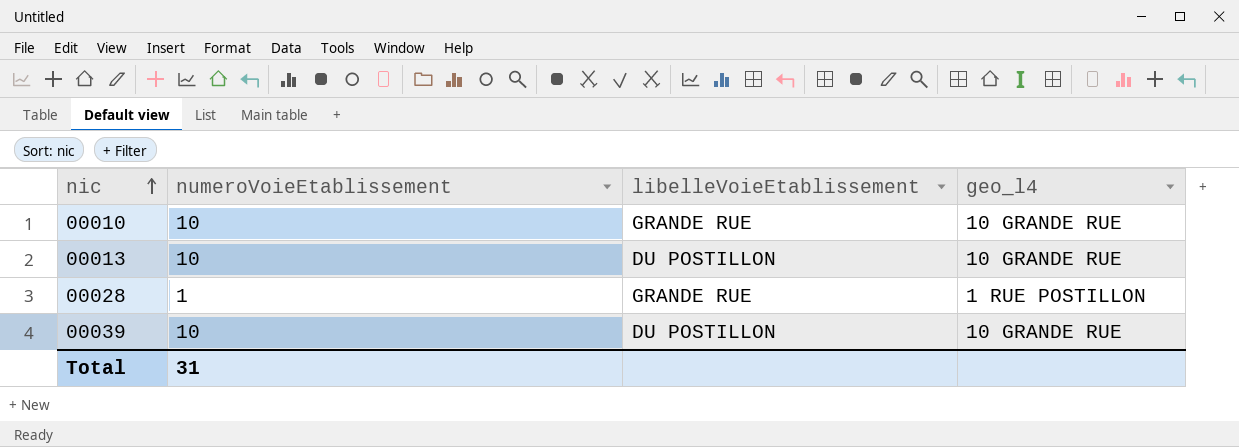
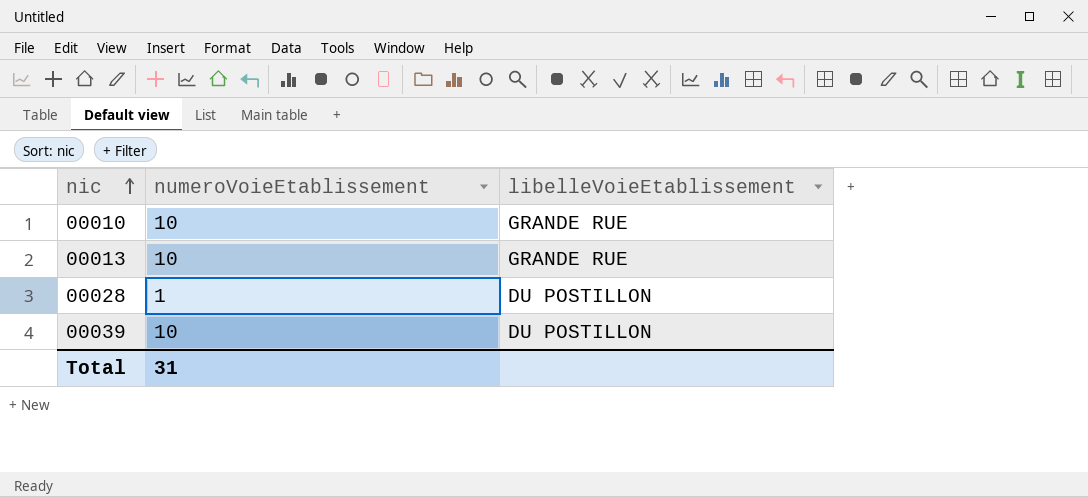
column geo_l4 | position: 4 -> none
00013 | libelleVoieEtablissement: DU POSTILLON -> GRANDE RUE
00028 | libelleVoieEtablissement: GRANDE RUE -> DU POSTILLON

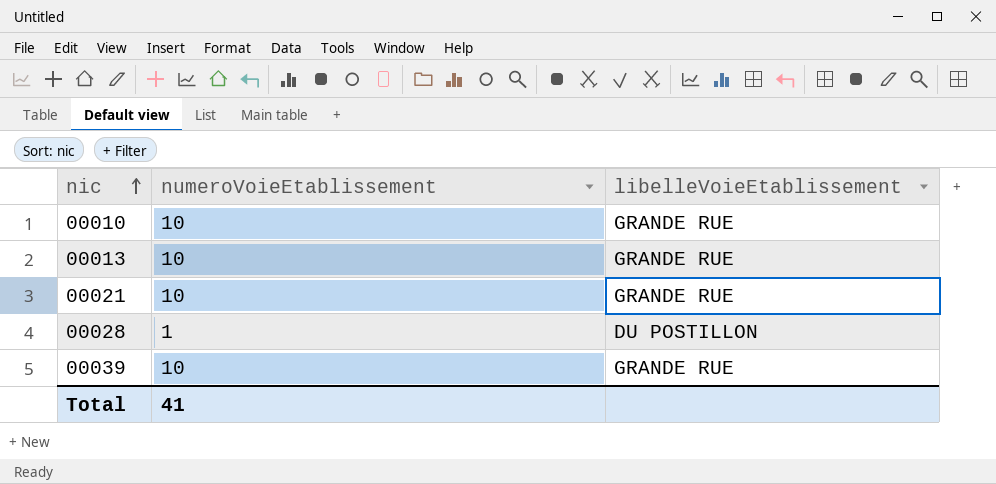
row 00021: none -> 10 | GRANDE RUE
00039 | libelleVoieEtablissement: DU POSTILLON -> GRANDE RUE
Total | numeroVoieEtablissement: 31 -> 41

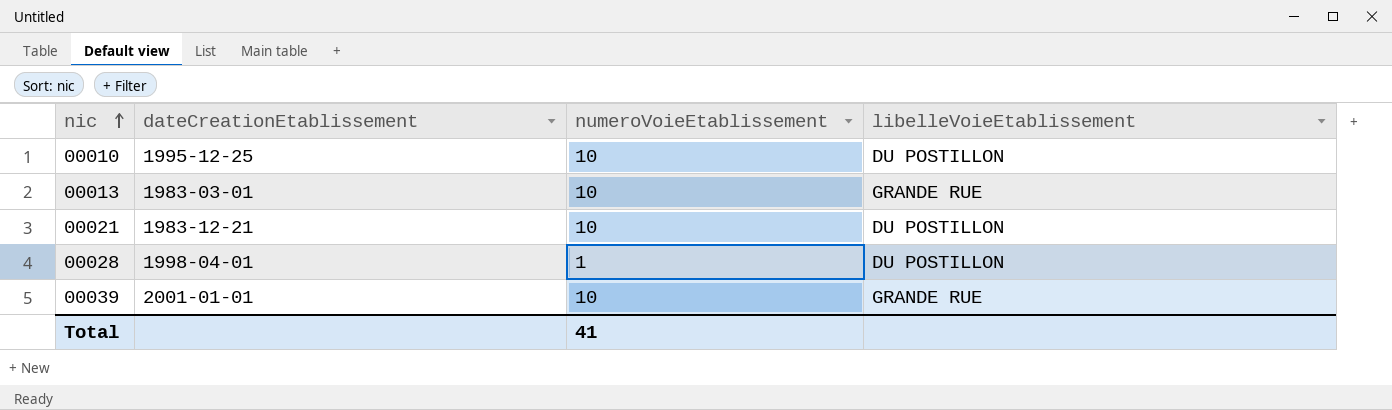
column dateCreationEtablissement | position: none -> 2
00010 | libelleVoieEtablissement: GRANDE RUE -> DU POSTILLON
00021 | libelleVoieEtablissement: GRANDE RUE -> DU POSTILLON

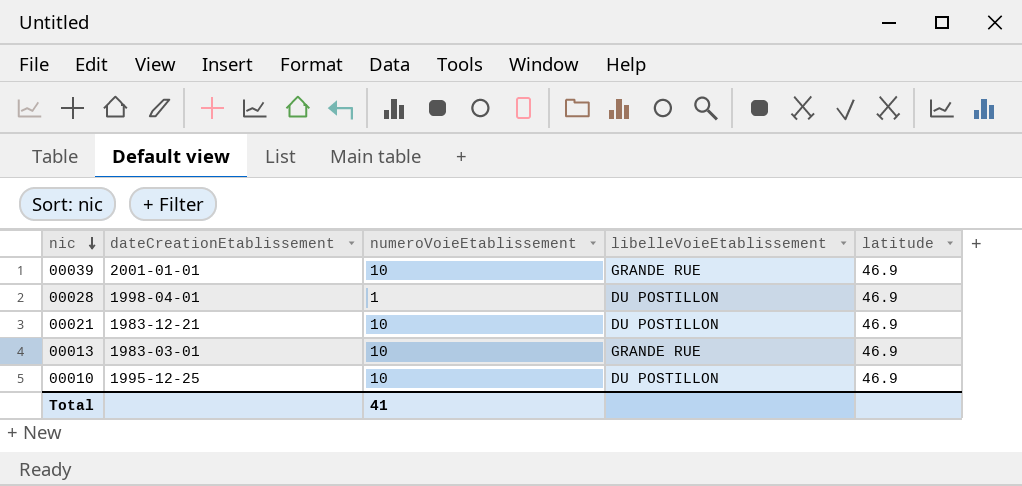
row order: nic ascending -> nic descending
column latitude | position: none -> 5

